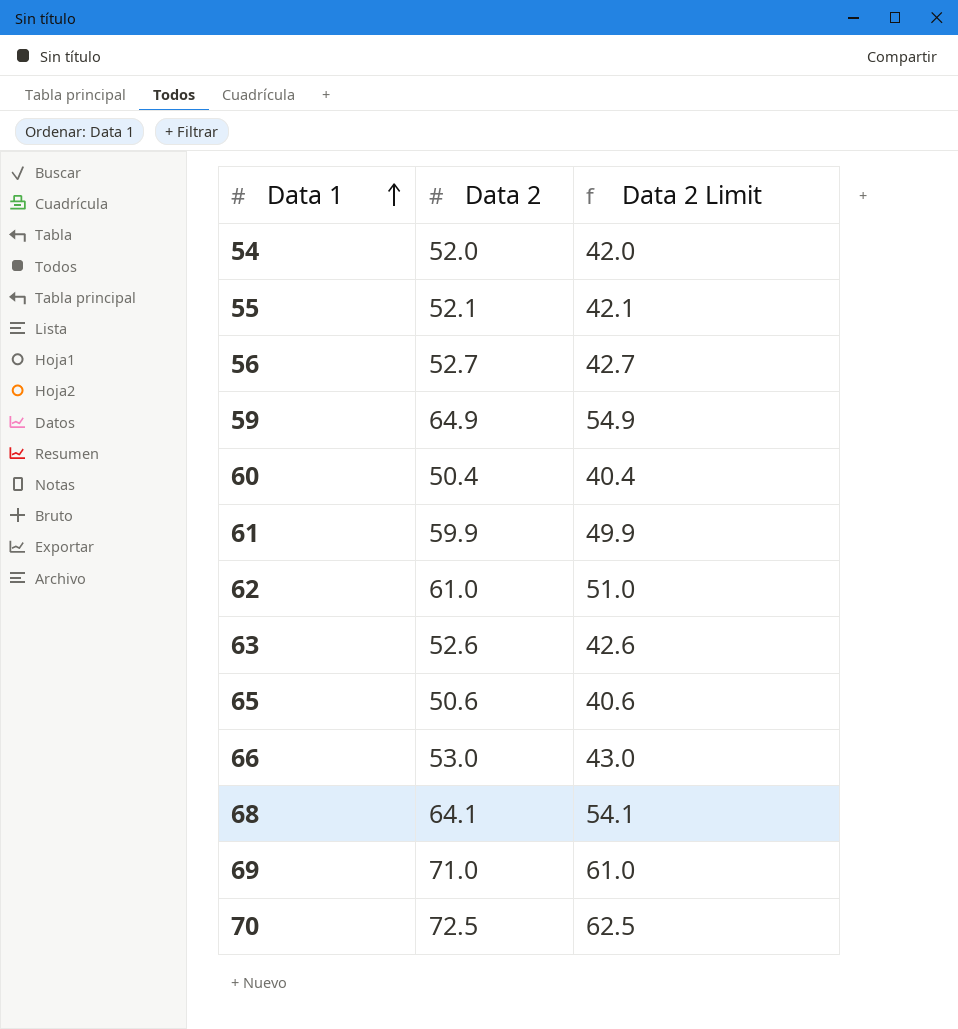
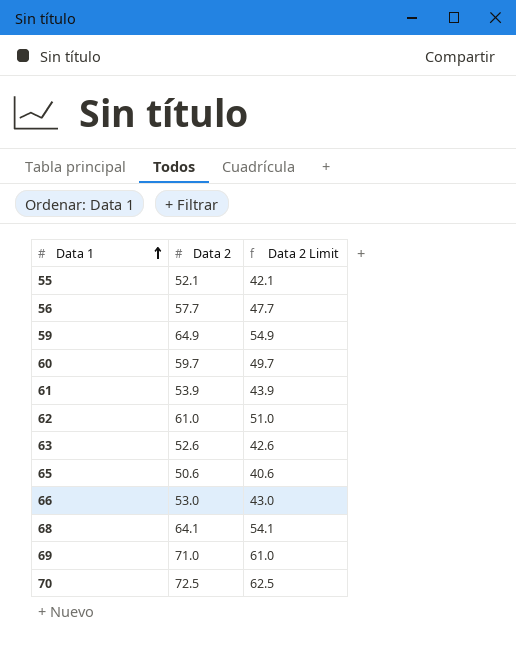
row 54: 52.0 | 42.0 -> none
56 | Data 2: 52.7 -> 57.7
56 | Data 2 Limit: 42.7 -> 47.7
60 | Data 2: 50.4 -> 59.7
60 | Data 2 Limit: 40.4 -> 49.7
61 | Data 2: 59.9 -> 53.9
61 | Data 2 Limit: 49.9 -> 43.9

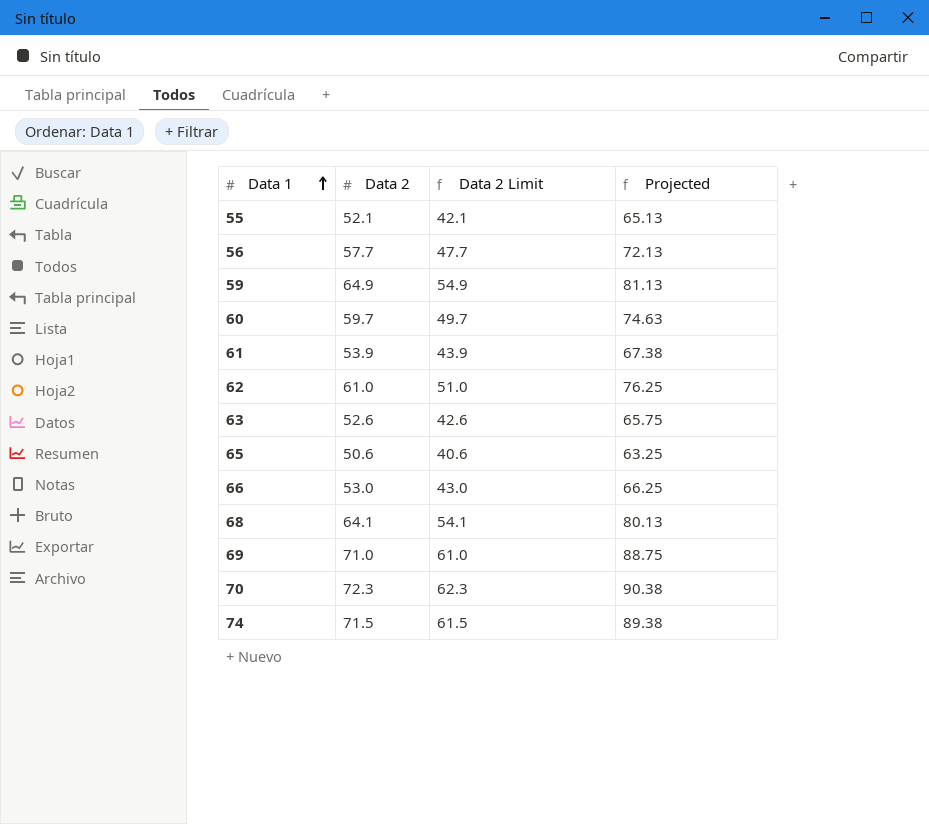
column Projected | formula: none -> [Data 2] * 1.25
70 | Data 2: 72.5 -> 72.3
70 | Data 2 Limit: 62.5 -> 62.3
row 74: none -> 71.5 | 61.5 | 89.38

